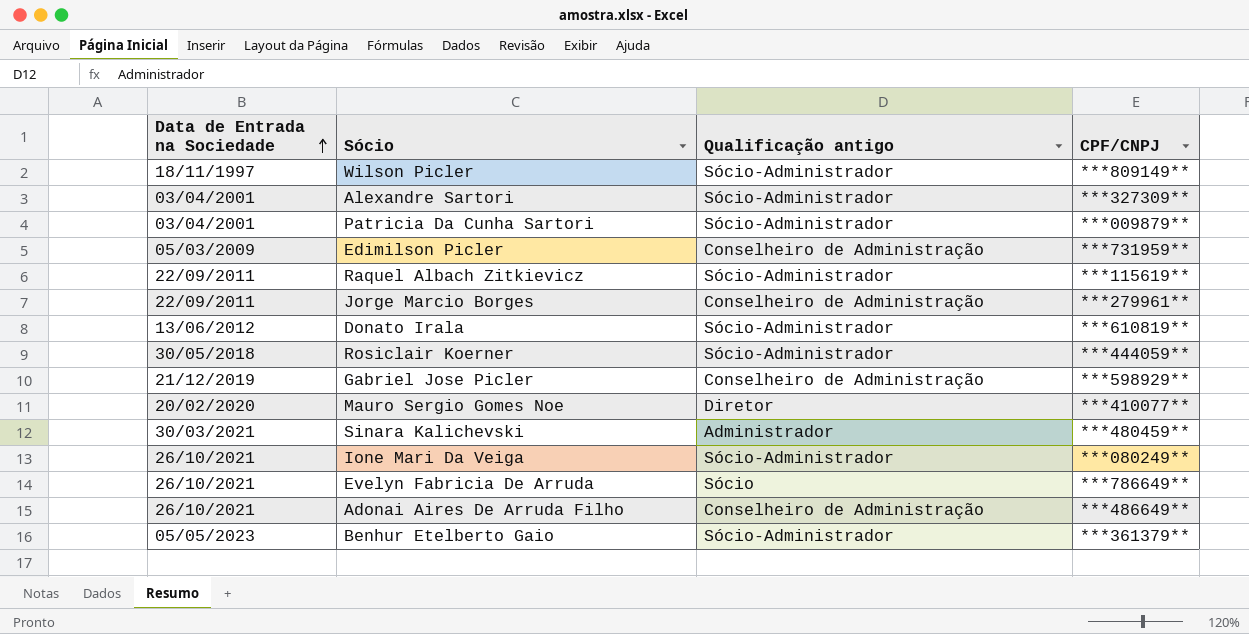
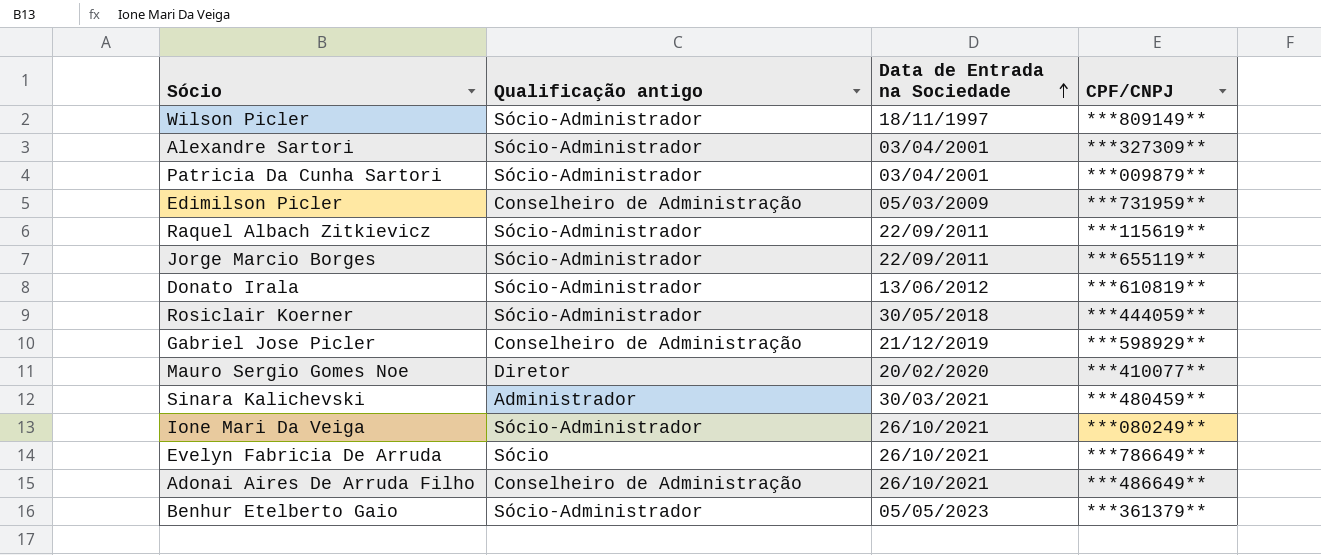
column Data de Entrada na Sociedade | position: 1 -> 3
Jorge Marcio Borges | Qualificação antigo: Conselheiro de Administração -> Sócio-Administrador
Jorge Marcio Borges | CPF/CNPJ: ***279961** -> ***655119**

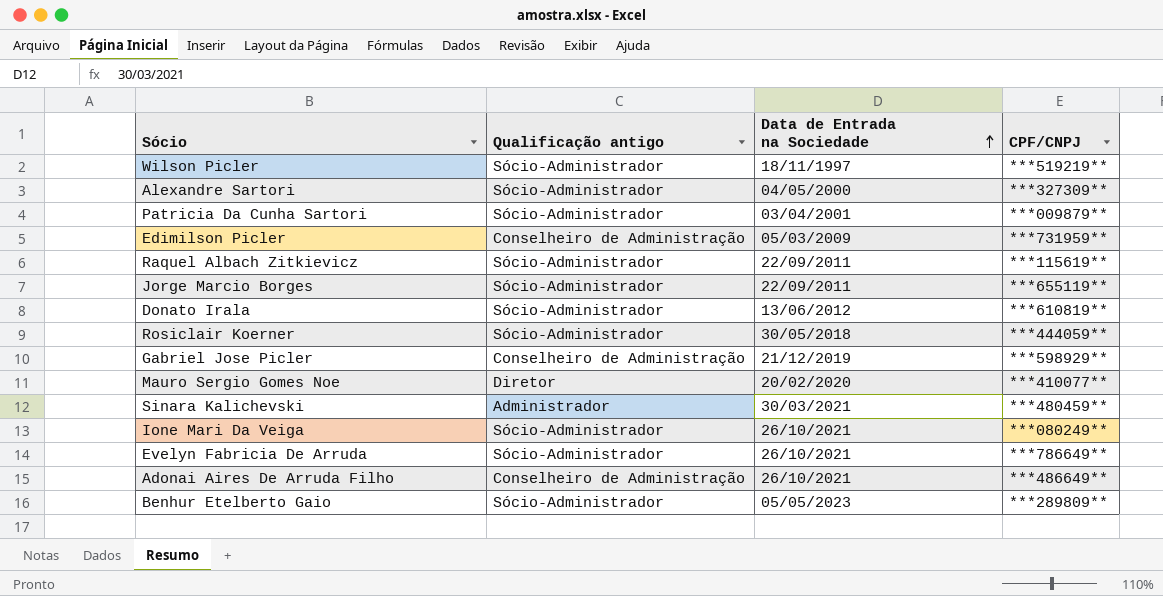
Wilson Picler | CPF/CNPJ: ***809149** -> ***519219**
Alexandre Sartori | Data de Entrada na Sociedade: 03/04/2001 -> 04/05/2000
Evelyn Fabricia De Arruda | Qualificação antigo: Sócio -> Sócio-Administrador
Benhur Etelberto Gaio | CPF/CNPJ: ***361379** -> ***289809**

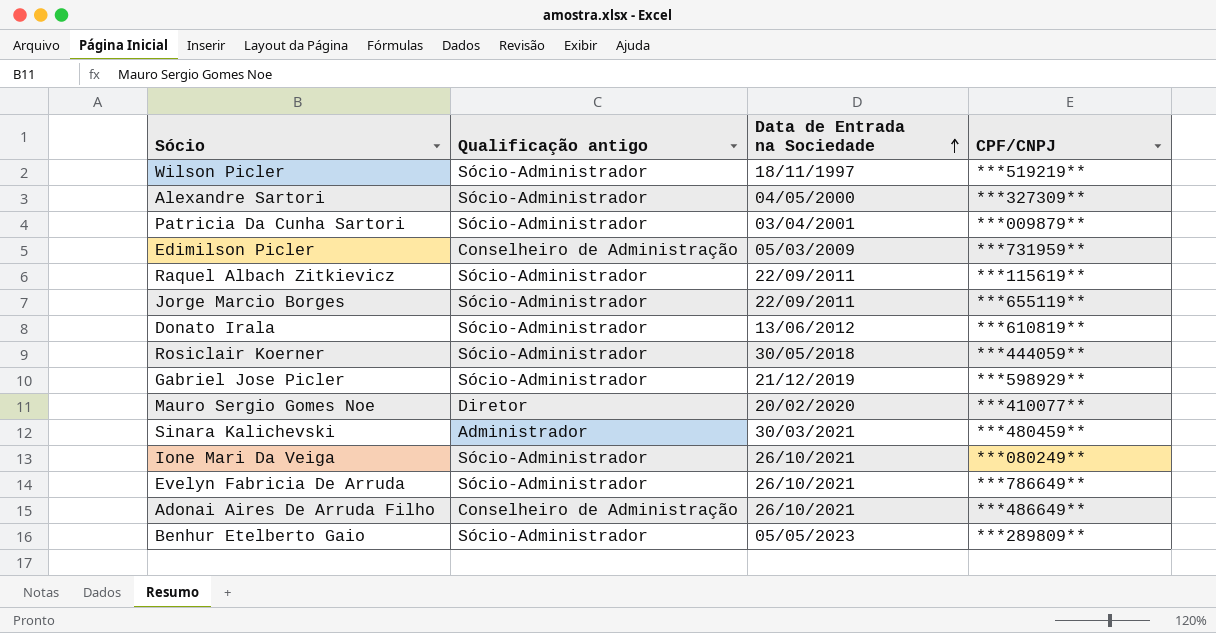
Gabriel Jose Picler | Qualificação antigo: Conselheiro de Administração -> Sócio-Administrador

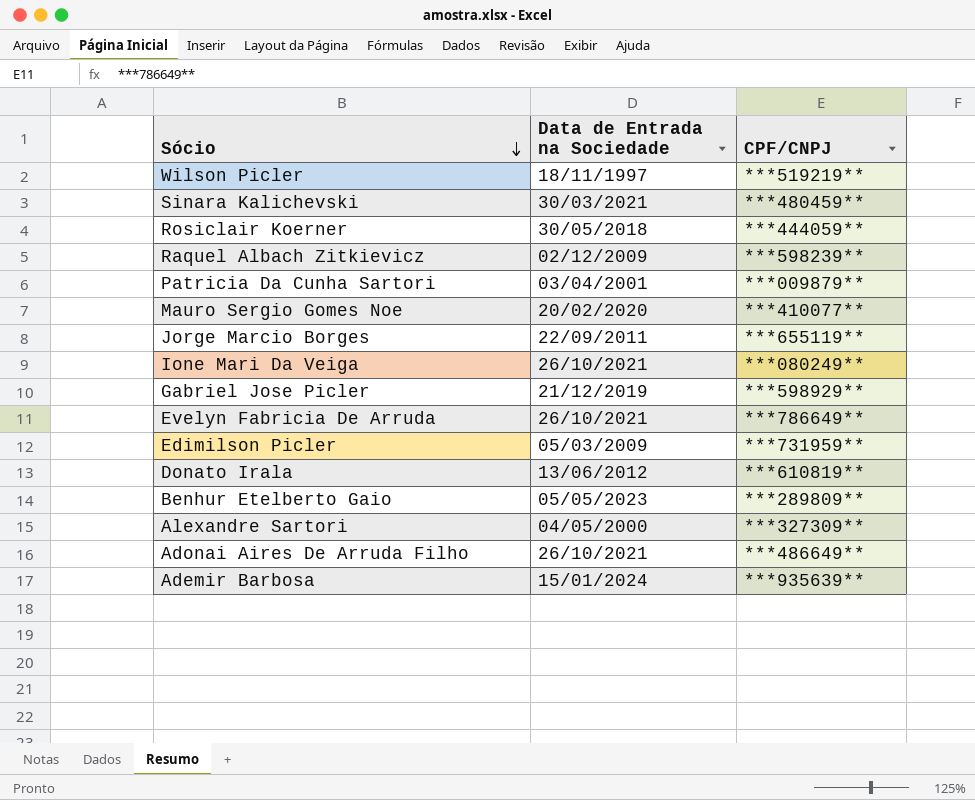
row order: Data de Entrada na Sociedade ascending -> Sócio descending
column Qualificação antigo | position: 2 -> none
Raquel Albach Zitkievicz | Data de Entrada na Sociedade: 22/09/2011 -> 02/12/2009
Raquel Albach Zitkievicz | CPF/CNPJ: ***115619** -> ***598239**
row Ademir Barbosa: none -> 15/01/2024 | ***935639**

